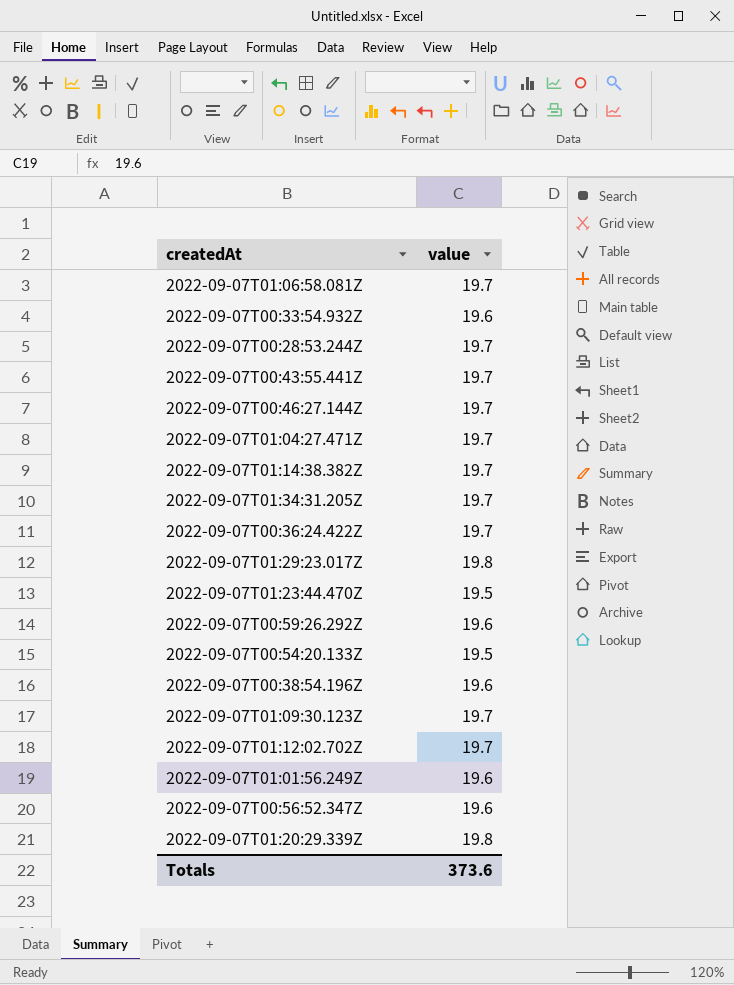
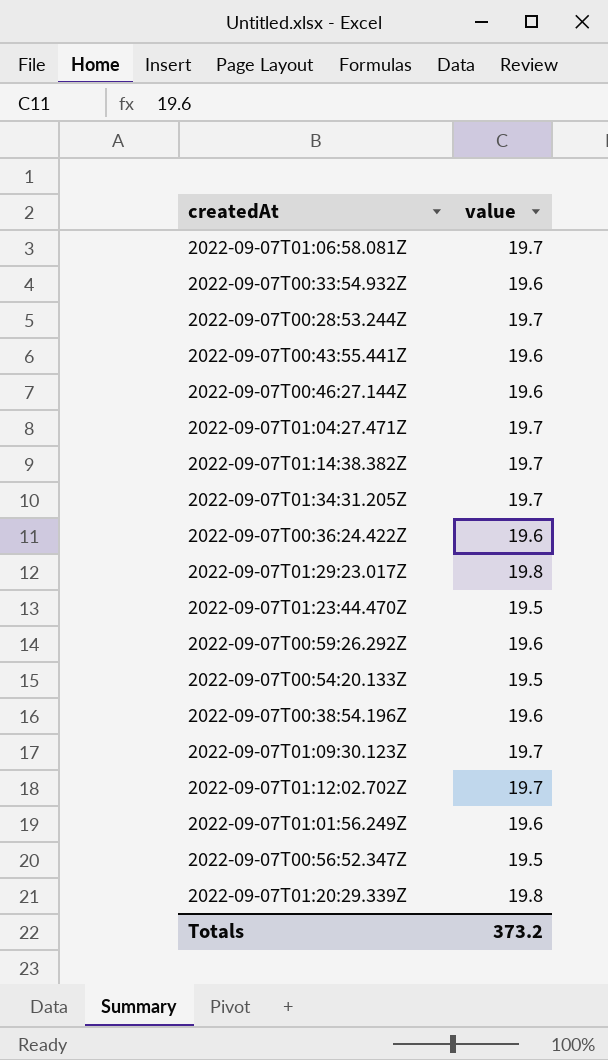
2022-09-07T00:43:55.441Z | value: 19.7 -> 19.6
2022-09-07T00:46:27.144Z | value: 19.7 -> 19.6
2022-09-07T00:36:24.422Z | value: 19.7 -> 19.6
2022-09-07T00:56:52.347Z | value: 19.6 -> 19.5
Totals | value: 373.6 -> 373.2

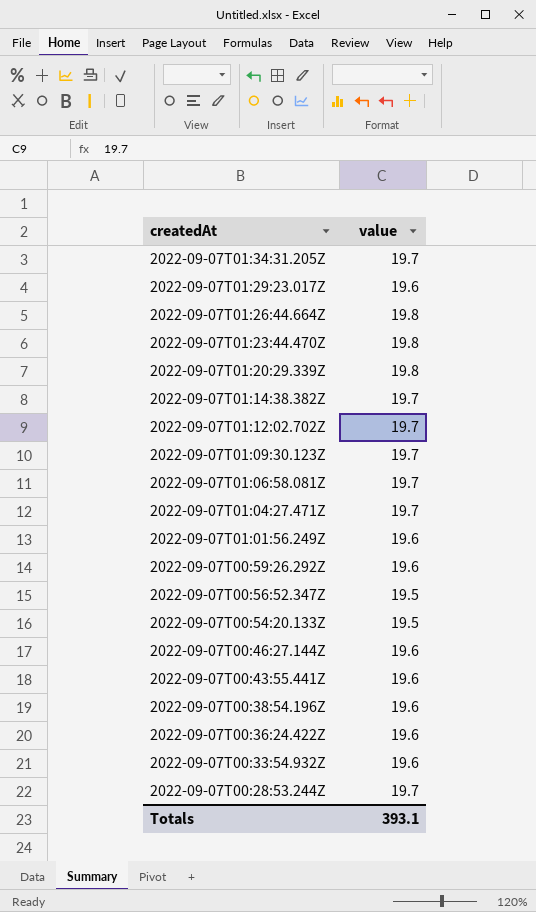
row order: none -> createdAt descending
2022-09-07T01:29:23.017Z | value: 19.8 -> 19.6
row 2022-09-07T01:26:44.664Z: none -> 19.8
2022-09-07T01:23:44.470Z | value: 19.5 -> 19.8
Totals | value: 373.2 -> 393.1

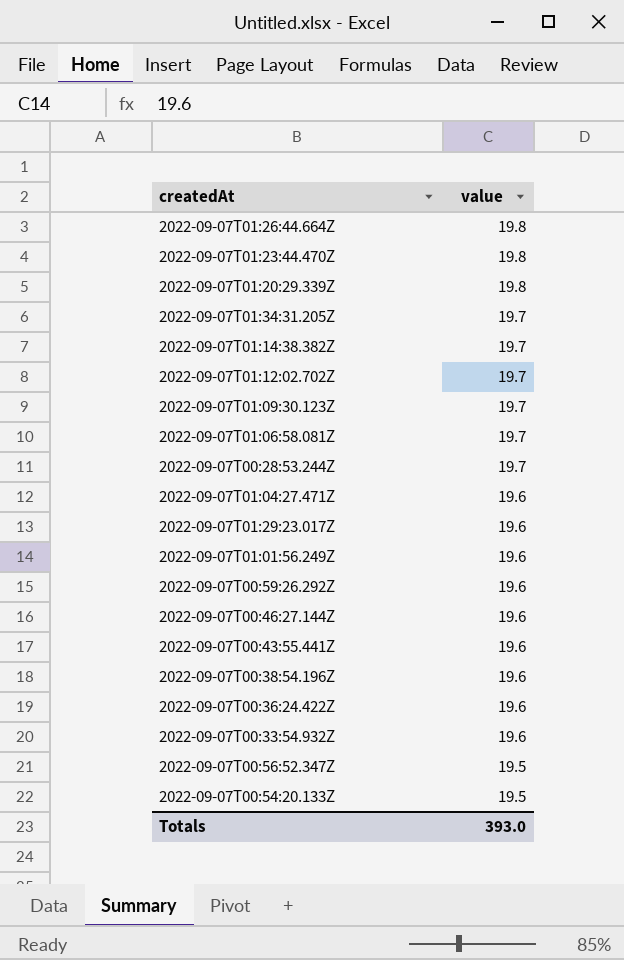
row order: createdAt descending -> value descending
2022-09-07T01:04:27.471Z | value: 19.7 -> 19.6
Totals | value: 393.1 -> 393.0

